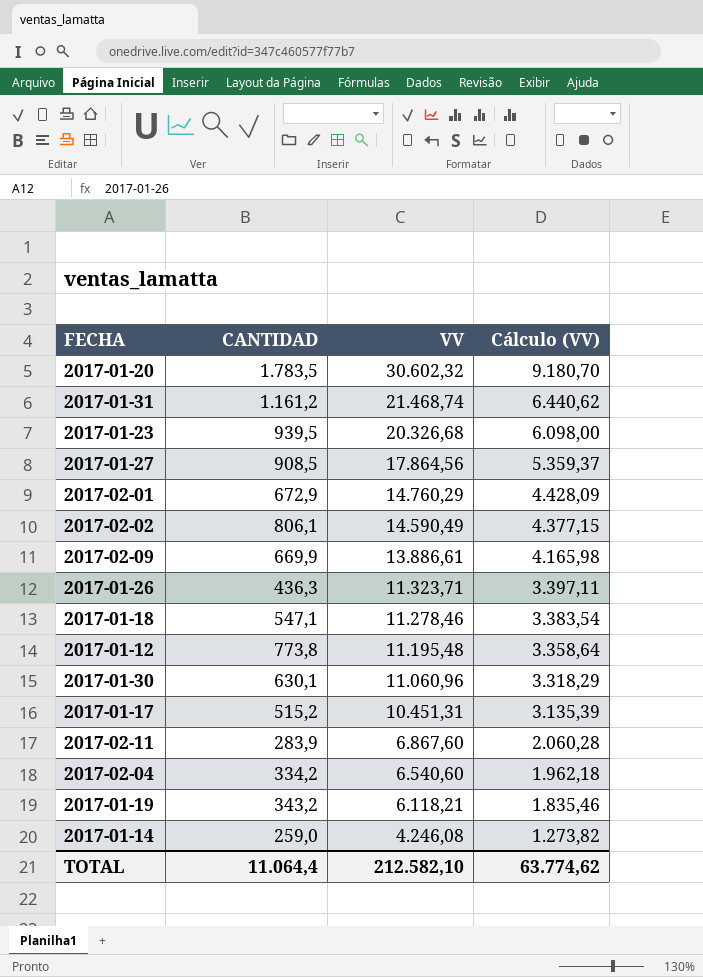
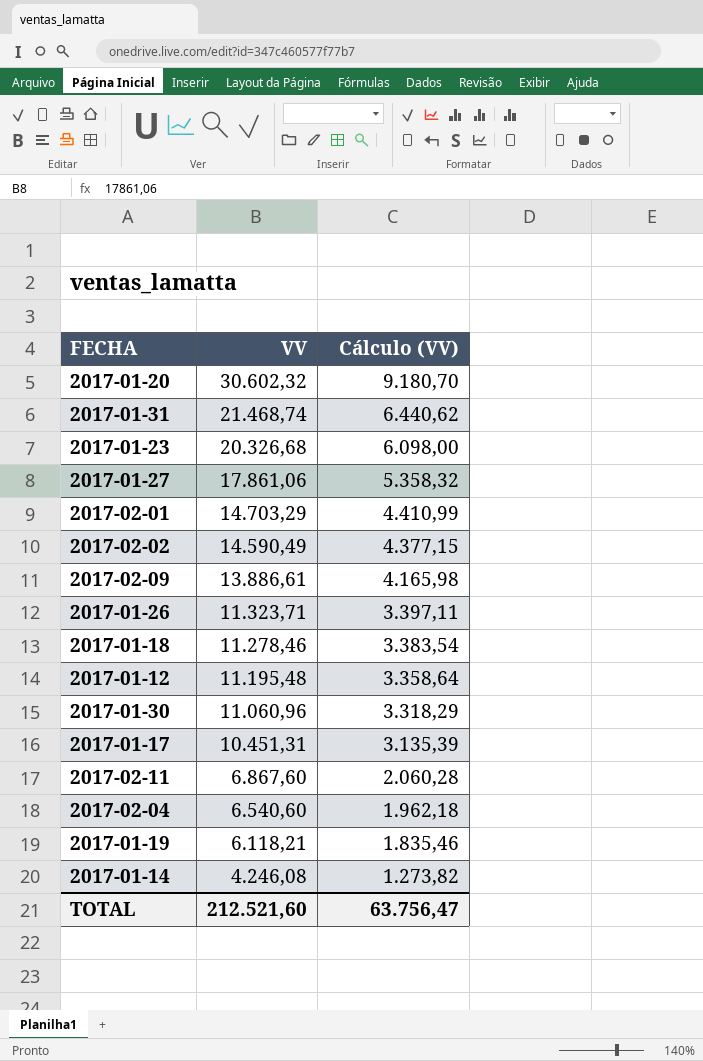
column CANTIDAD | position: 2 -> none
2017-01-27 | VV: 17.864,56 -> 17.861,06
2017-01-27 | Cálculo (VV): 5.359,37 -> 5.358,32
2017-02-01 | VV: 14.760,29 -> 14.703,29
2017-02-01 | Cálculo (VV): 4.428,09 -> 4.410,99
TOTAL | VV: 212.582,10 -> 212.521,60
TOTAL | Cálculo (VV): 63.774,62 -> 63.756,47

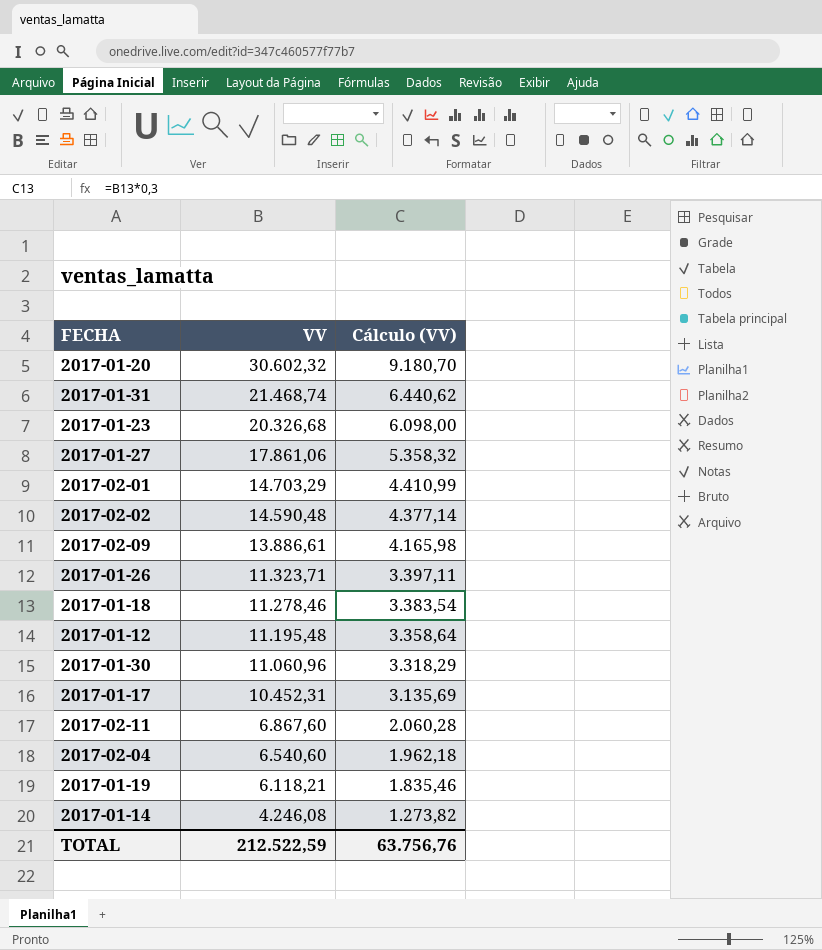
2017-02-02 | VV: 14.590,49 -> 14.590,48
2017-02-02 | Cálculo (VV): 4.377,15 -> 4.377,14
2017-01-17 | VV: 10.451,31 -> 10.452,31
2017-01-17 | Cálculo (VV): 3.135,39 -> 3.135,69
TOTAL | VV: 212.521,60 -> 212.522,59
TOTAL | Cálculo (VV): 63.756,47 -> 63.756,76

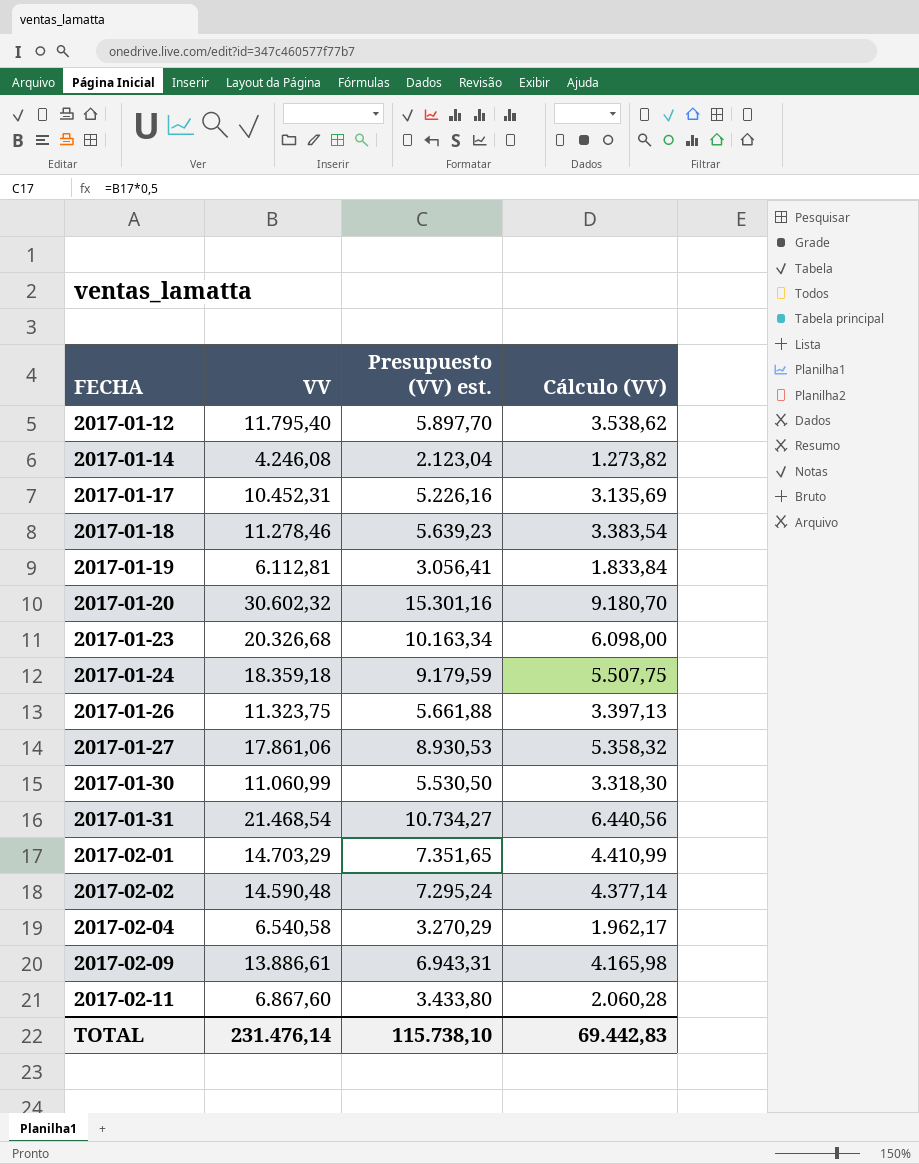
row order: VV descending -> FECHA ascending
column Presupuesto (VV) est. | formula: none -> [VV] * 0,5
2017-01-12 | VV: 11.195,48 -> 11.795,40
2017-01-12 | Cálculo (VV): 3.358,64 -> 3.538,62
2017-01-19 | VV: 6.118,21 -> 6.112,81
2017-01-19 | Cálculo (VV): 1.835,46 -> 1.833,84
row 2017-01-24: none -> 18.359,18 | 9.179,59 | 5.507,75
2017-01-26 | VV: 11.323,71 -> 11.323,75
2017-01-26 | Cálculo (VV): 3.397,11 -> 3.397,13
2017-01-30 | VV: 11.060,96 -> 11.060,99
2017-01-30 | Cálculo (VV): 3.318,29 -> 3.318,30
2017-01-31 | VV: 21.468,74 -> 21.468,54
2017-01-31 | Cálculo (VV): 6.440,62 -> 6.440,56
2017-02-04 | VV: 6.540,60 -> 6.540,58
2017-02-04 | Cálculo (VV): 1.962,18 -> 1.962,17
TOTAL | VV: 212.522,59 -> 231.476,14
TOTAL | Cálculo (VV): 63.756,76 -> 69.442,83

